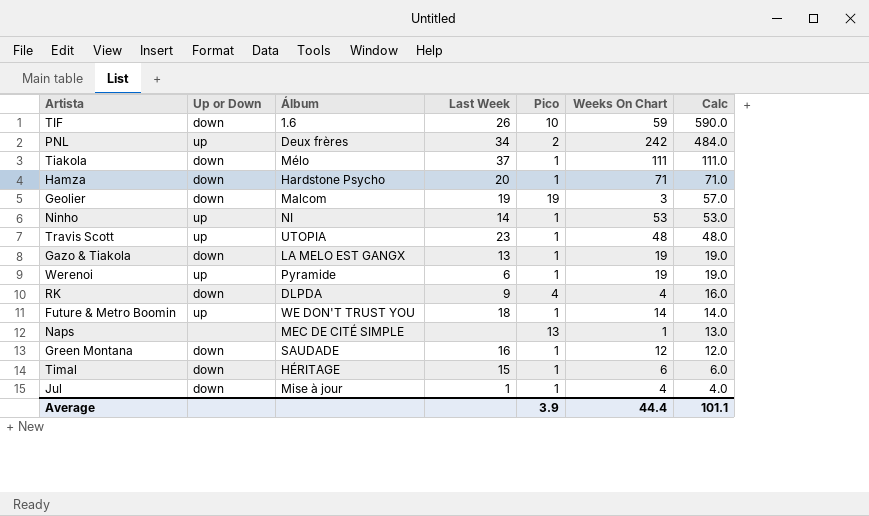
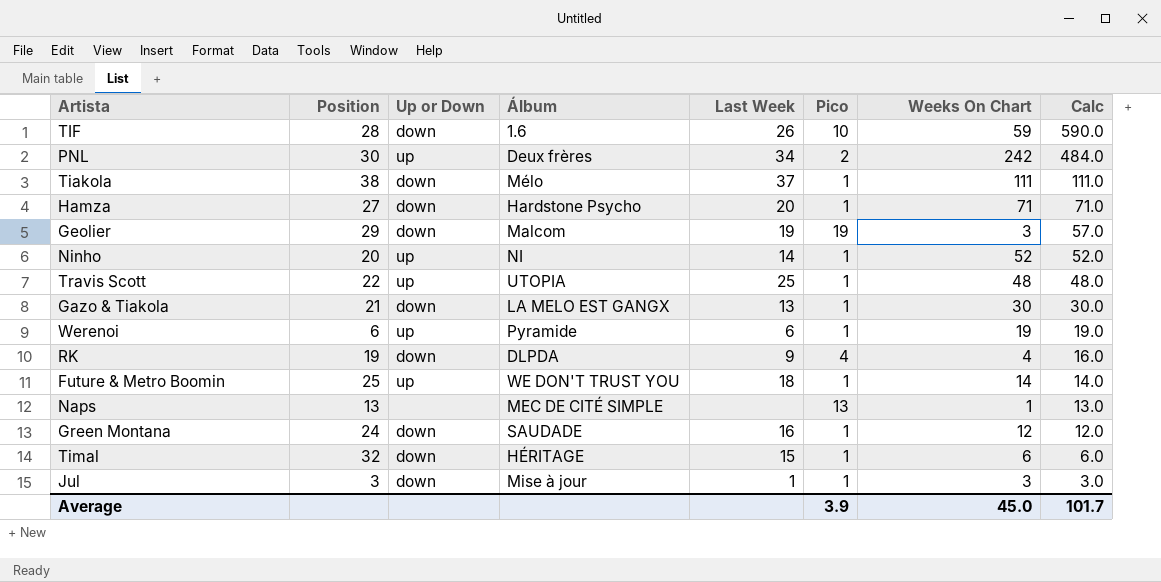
column Position | position: none -> 2
Ninho | Weeks On Chart: 53 -> 52
Ninho | Calc: 53.0 -> 52.0
Travis Scott | Last Week: 23 -> 25
Gazo & Tiakola | Weeks On Chart: 19 -> 30
Gazo & Tiakola | Calc: 19.0 -> 30.0
Jul | Weeks On Chart: 4 -> 3
Jul | Calc: 4.0 -> 3.0
Average | Weeks On Chart: 44.4 -> 45.0
Average | Calc: 101.1 -> 101.7

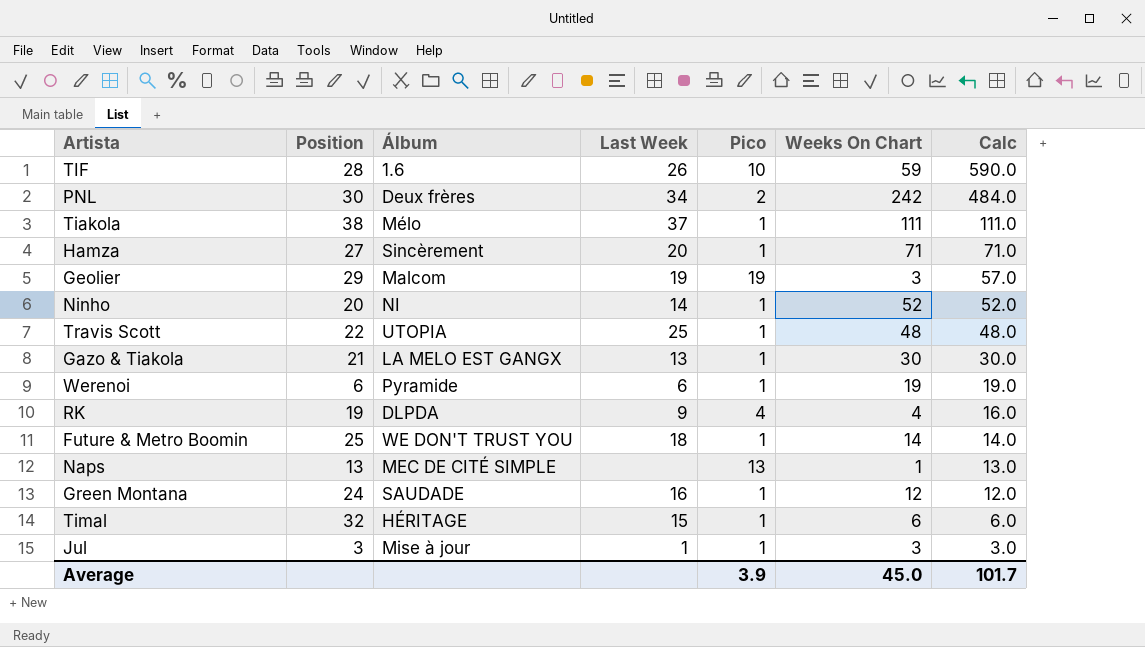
column Up or Down | position: 3 -> none
Hamza | Álbum: Hardstone Psycho -> Sincèrement

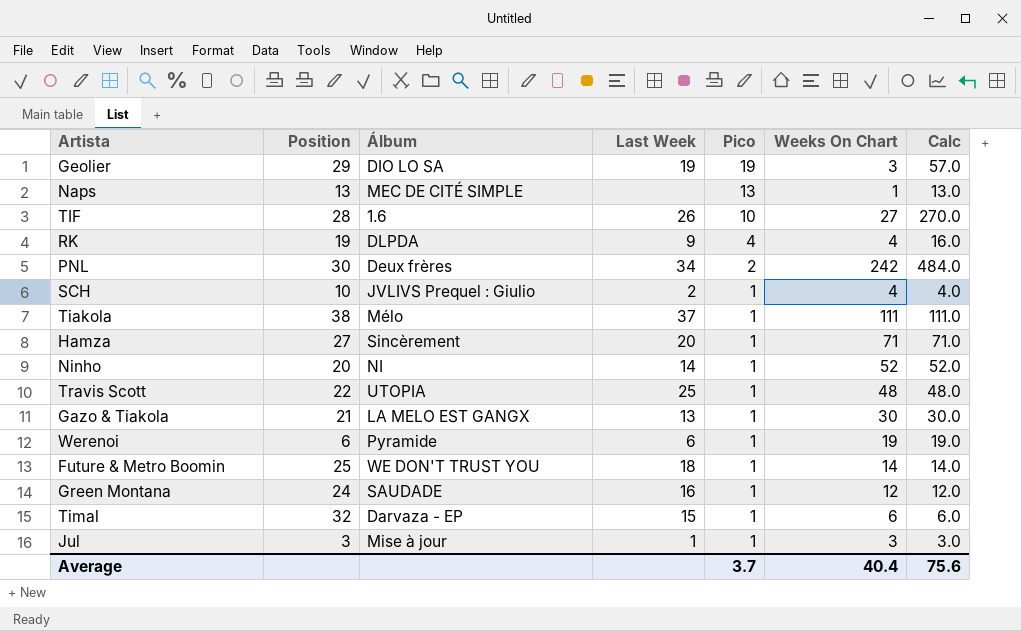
row order: Calc descending -> Pico descending
Geolier | Álbum: Malcom -> DIO LO SA
TIF | Weeks On Chart: 59 -> 27
TIF | Calc: 590.0 -> 270.0
row SCH: none -> 10 | JVLIVS Prequel : Giulio | 2 | 1 | 4 | 4.0
Timal | Álbum: HÉRITAGE -> Darvaza - EP
Average | Pico: 3.9 -> 3.7
Average | Weeks On Chart: 45.0 -> 40.4
Average | Calc: 101.7 -> 75.6

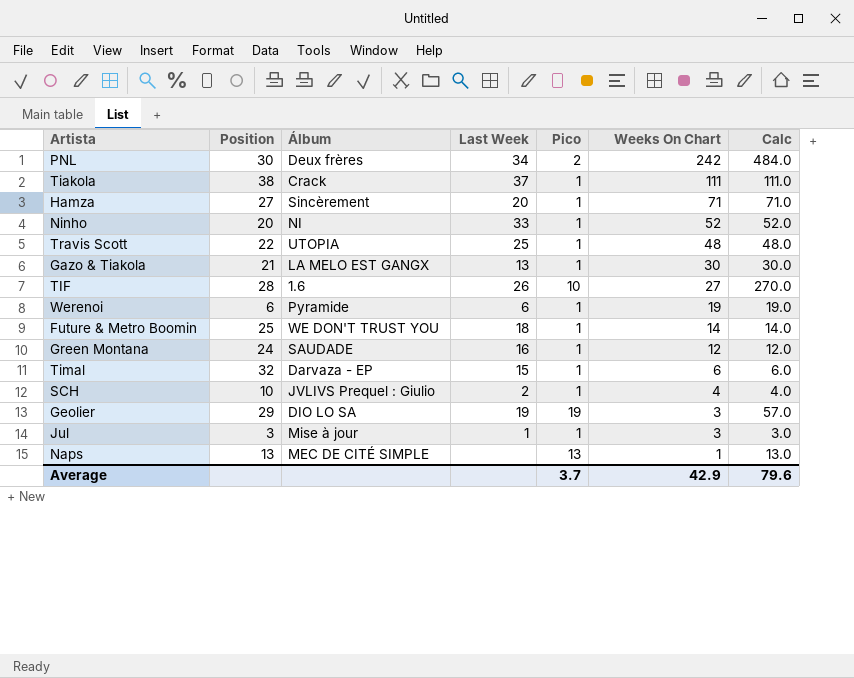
row order: Pico descending -> Weeks On Chart descending
row RK: 19 | DLPDA | 9 | 4 | 4 | 16.0 -> none
Tiakola | Álbum: Mélo -> Crack
Ninho | Last Week: 14 -> 33
Average | Weeks On Chart: 40.4 -> 42.9
Average | Calc: 75.6 -> 79.6

